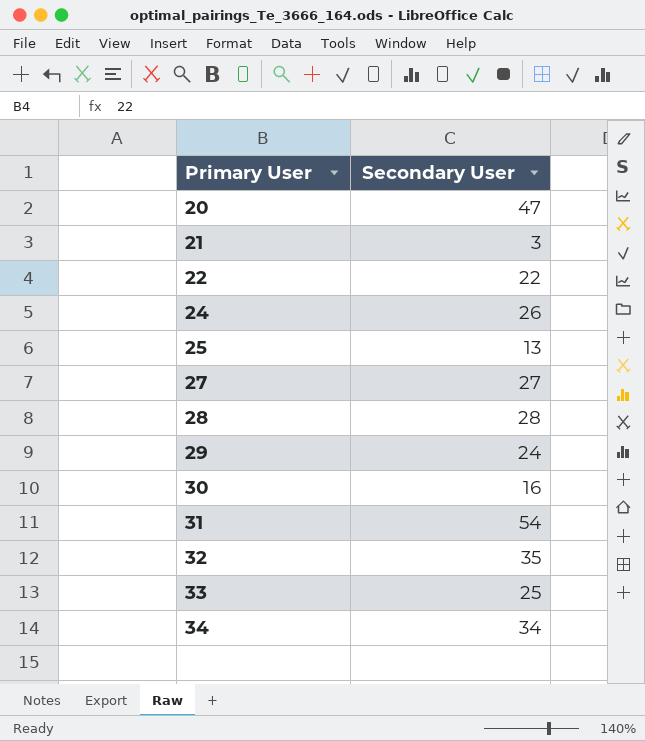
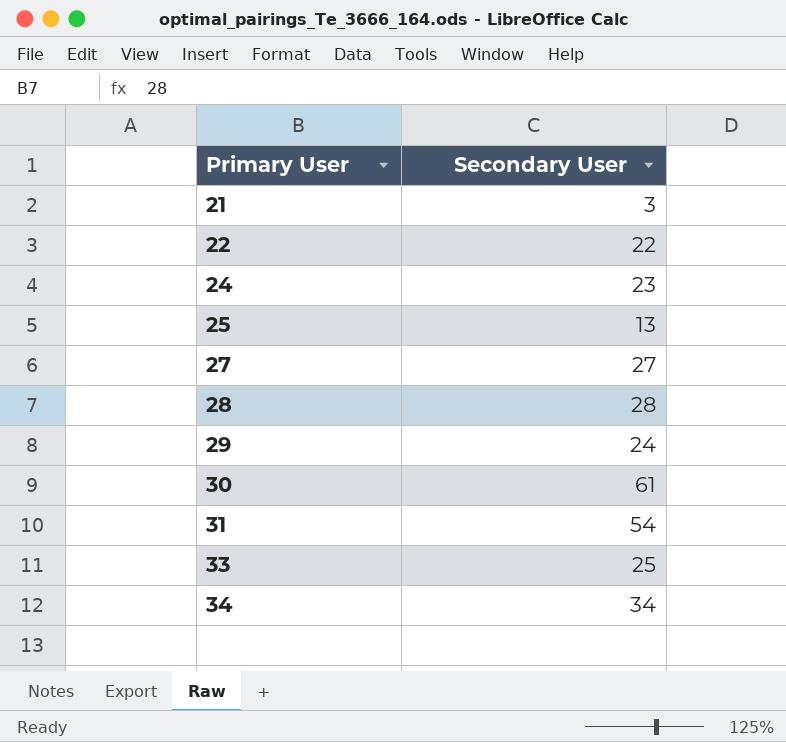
row 20: 47 -> none
row 32: 35 -> none
24 | Secondary User: 26 -> 23
30 | Secondary User: 16 -> 61

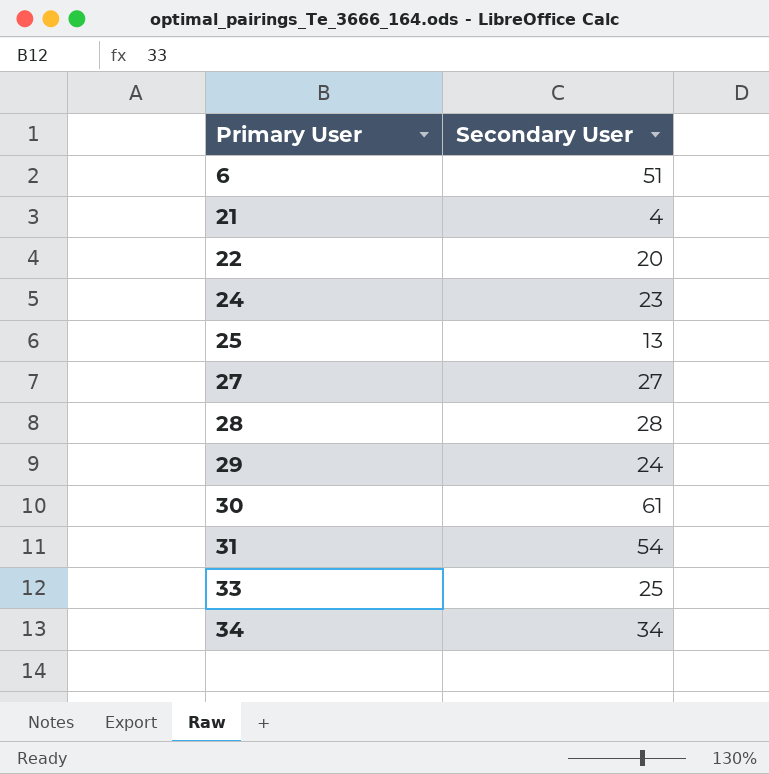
row 6: none -> 51
21 | Secondary User: 3 -> 4
22 | Secondary User: 22 -> 20

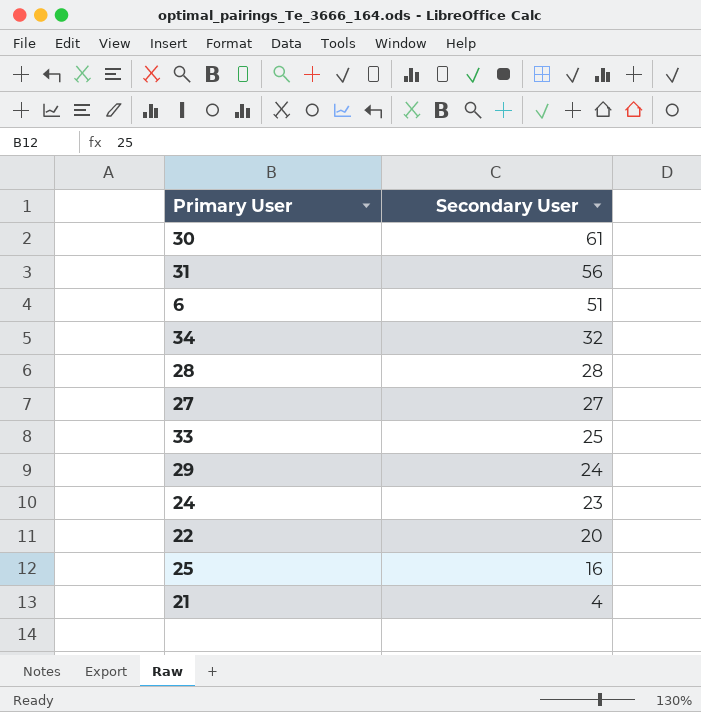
row order: Primary User ascending -> Secondary User descending
31 | Secondary User: 54 -> 56
34 | Secondary User: 34 -> 32
25 | Secondary User: 13 -> 16

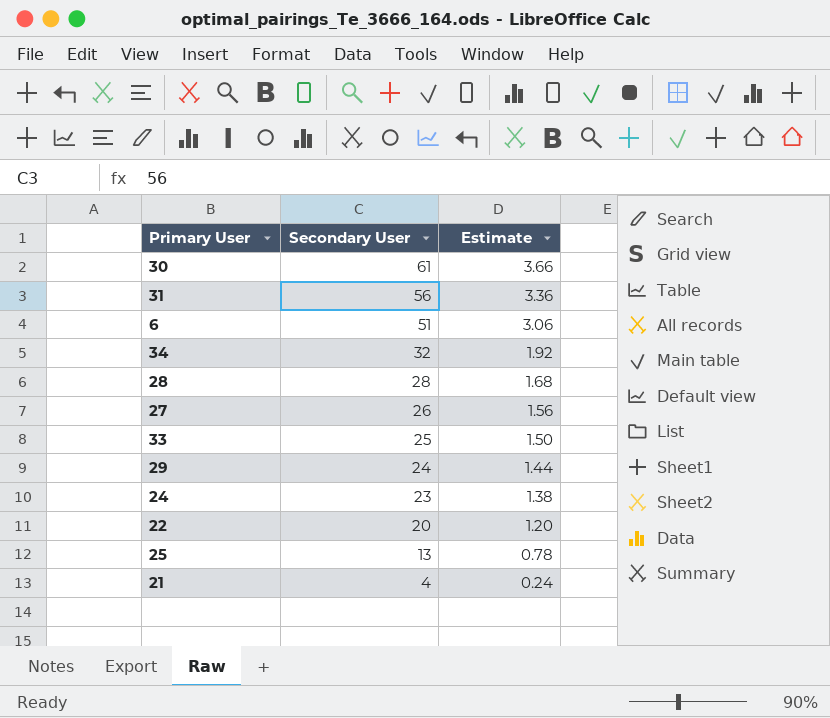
column Estimate | formula: none -> [Secondary User] * 0.06
27 | Secondary User: 27 -> 26
25 | Secondary User: 16 -> 13

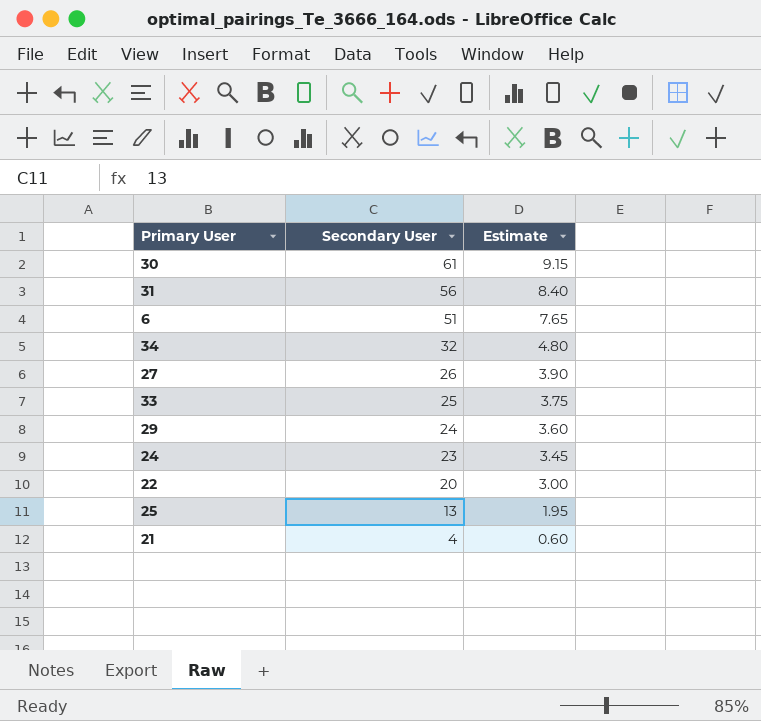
column Estimate | formula: [Secondary User] * 0.06 -> [Secondary User] * 0.15
row 28: 28 | 1.68 -> none

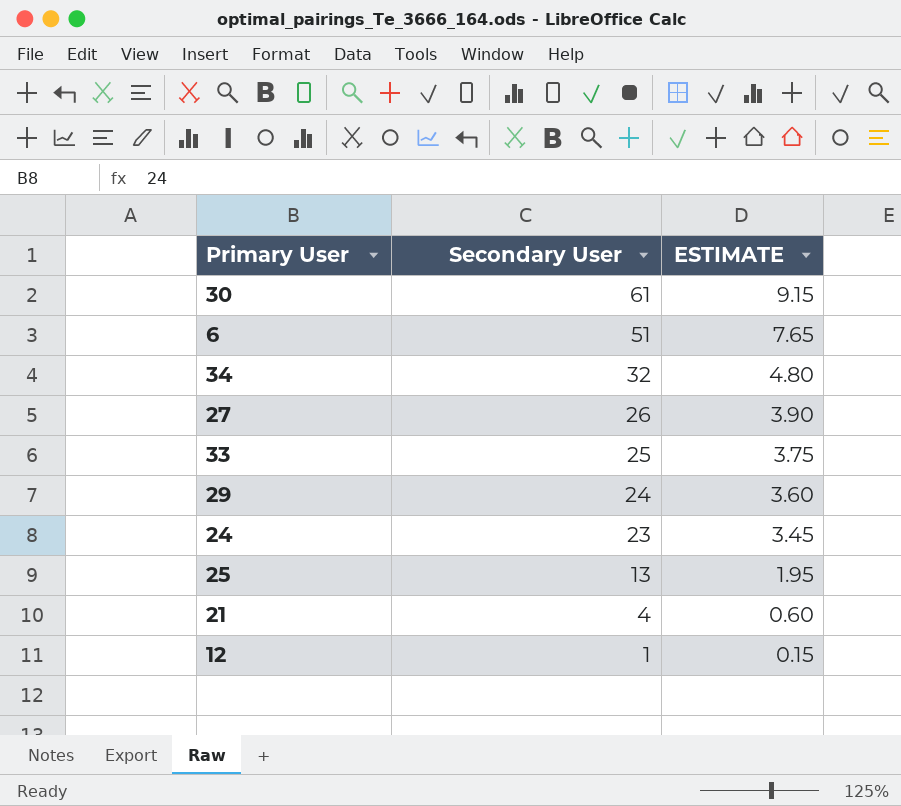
column name: Estimate -> ESTIMATE
row 31: 56 | 8.40 -> none
row 22: 20 | 3.00 -> none
row 12: none -> 1 | 0.15

